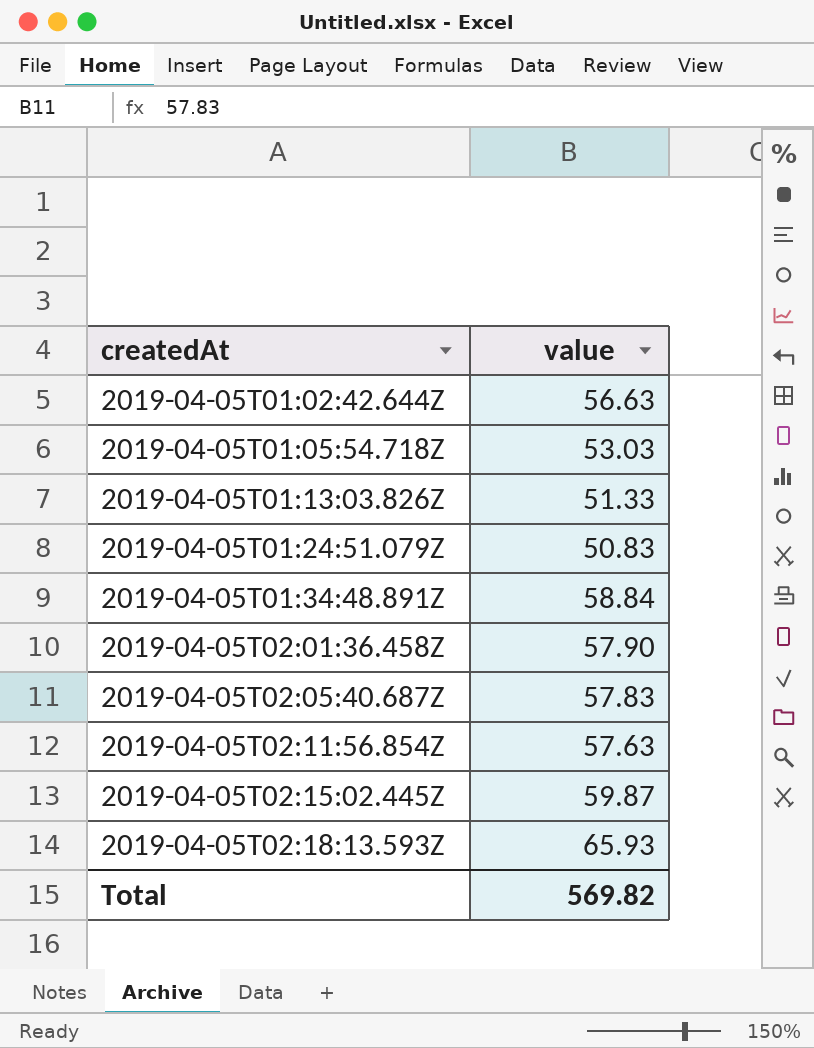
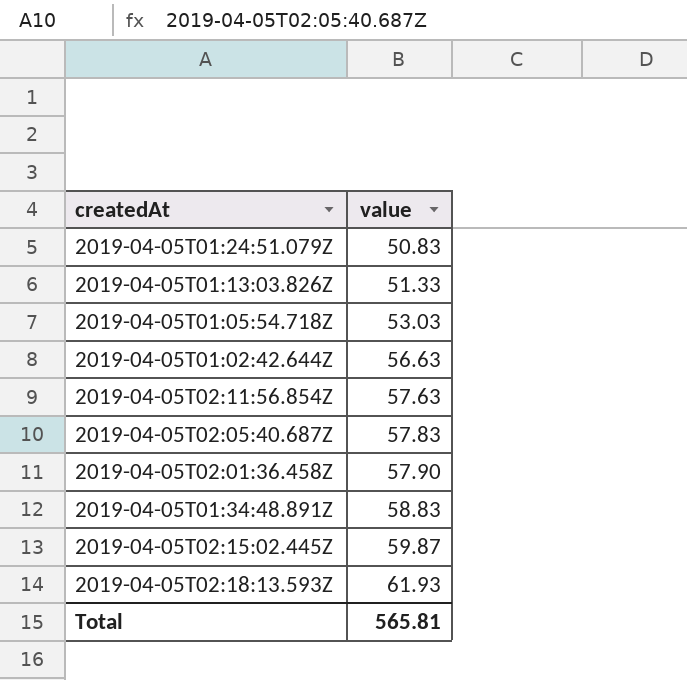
row order: createdAt ascending -> value ascending
2019-04-05T01:34:48.891Z | value: 58.84 -> 58.83
2019-04-05T02:18:13.593Z | value: 65.93 -> 61.93
Total | value: 569.82 -> 565.81

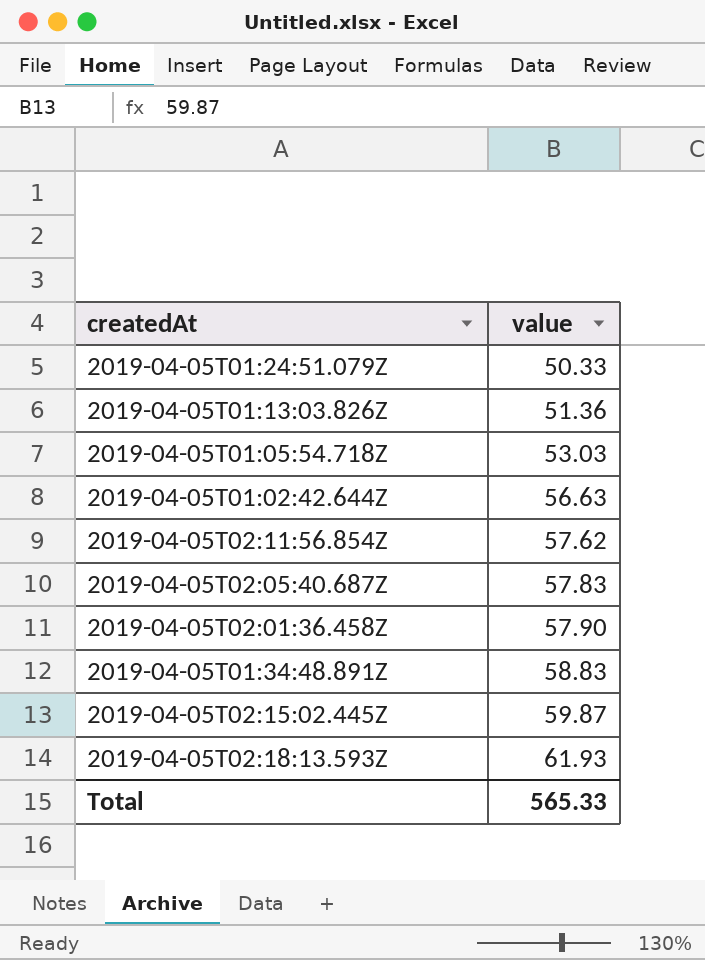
2019-04-05T01:24:51.079Z | value: 50.83 -> 50.33
2019-04-05T01:13:03.826Z | value: 51.33 -> 51.36
2019-04-05T02:11:56.854Z | value: 57.63 -> 57.62
Total | value: 565.81 -> 565.33

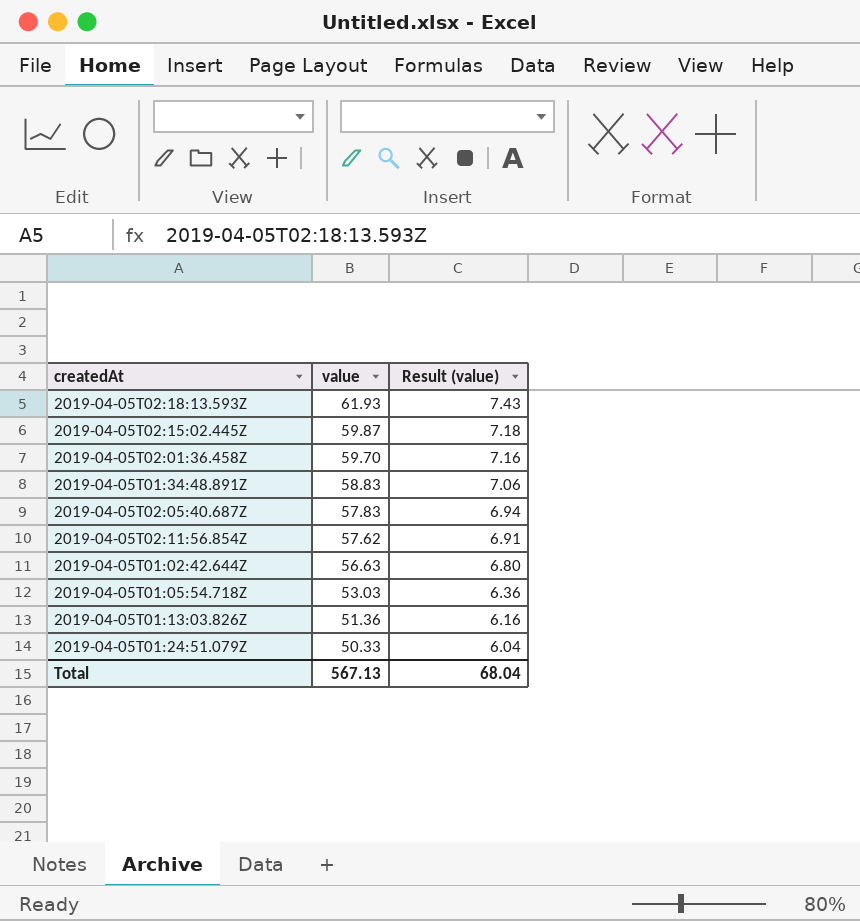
row order: value ascending -> value descending
column Result (value) | formula: none -> [value] * 0.12
2019-04-05T02:01:36.458Z | value: 57.90 -> 59.70
Total | value: 565.33 -> 567.13

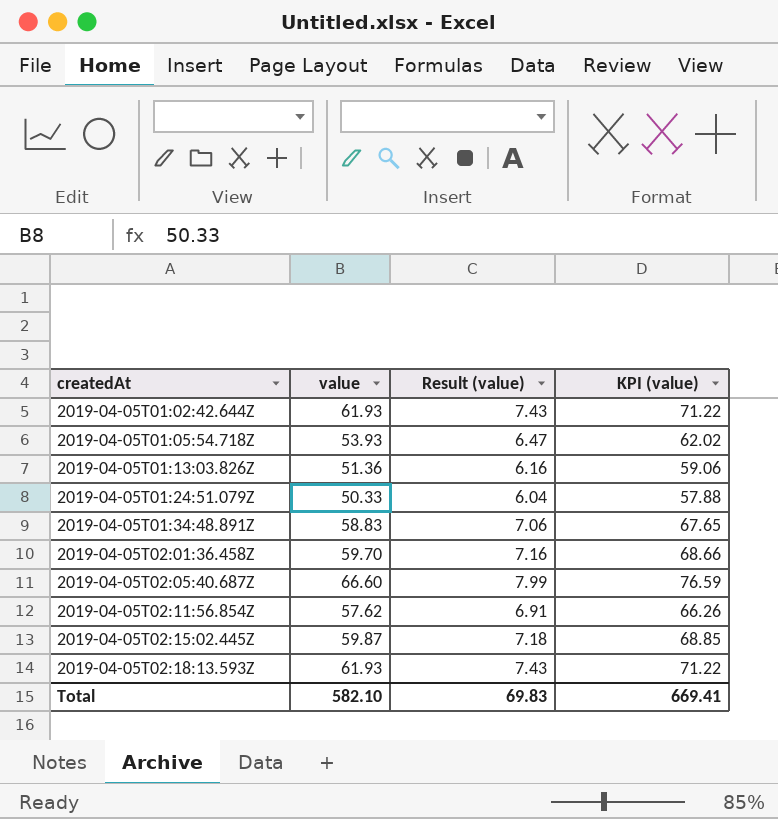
row order: value descending -> createdAt ascending
column KPI (value) | formula: none -> [value] * 1.15
2019-04-05T01:02:42.644Z | value: 56.63 -> 61.93
2019-04-05T01:02:42.644Z | Result (value): 6.80 -> 7.43
2019-04-05T01:05:54.718Z | value: 53.03 -> 53.93
2019-04-05T01:05:54.718Z | Result (value): 6.36 -> 6.47
2019-04-05T02:05:40.687Z | value: 57.83 -> 66.60
2019-04-05T02:05:40.687Z | Result (value): 6.94 -> 7.99
Total | value: 567.13 -> 582.10
Total | Result (value): 68.04 -> 69.83

